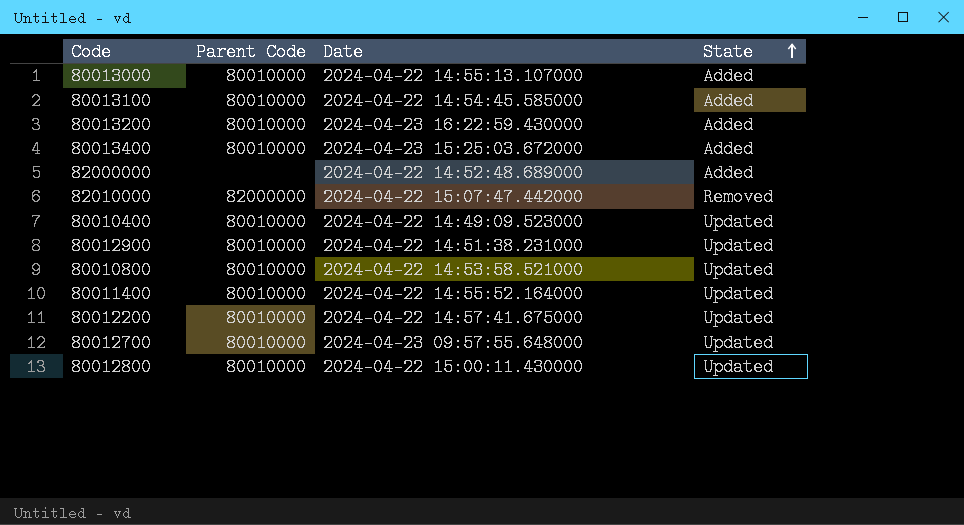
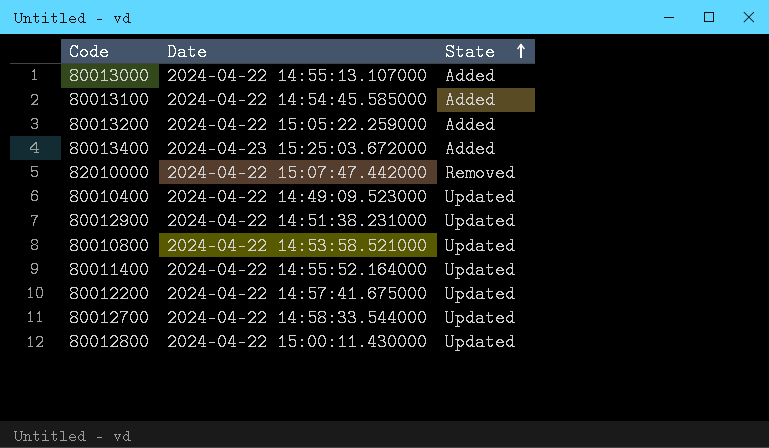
column Parent Code | position: 2 -> none
row 82000000: none | 2024-04-22 14:52:48.689000 | Added -> none
80013200 | Date: 2024-04-23 16:22:59.430000 -> 2024-04-22 15:05:22.259000
80012700 | Date: 2024-04-23 09:57:55.648000 -> 2024-04-22 14:58:33.544000

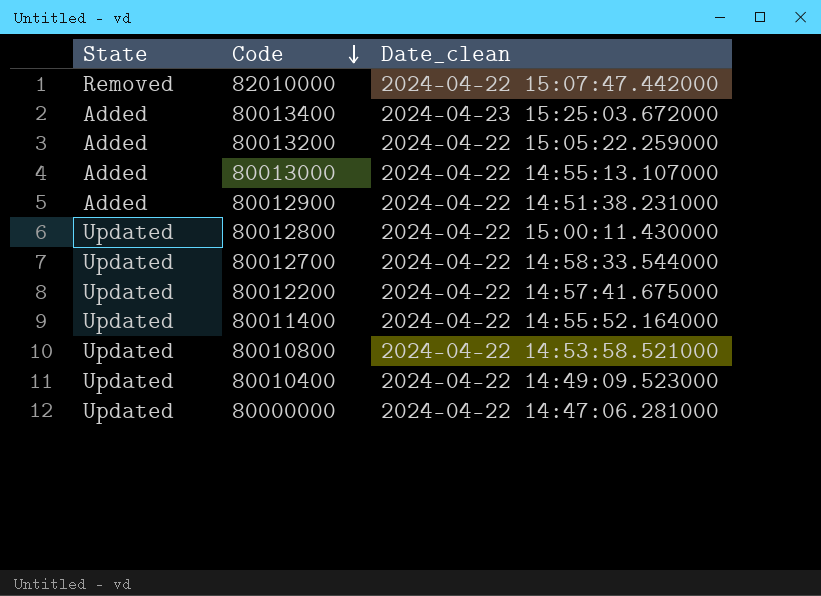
row order: State ascending -> Code descending
column State | position: 3 -> 1
column name: Date -> Date_clean
row 80013100: 2024-04-22 14:54:45.585000 | Added -> none
80012900 | State: Updated -> Added
row 80000000: none -> Updated | 2024-04-22 14:47:06.281000

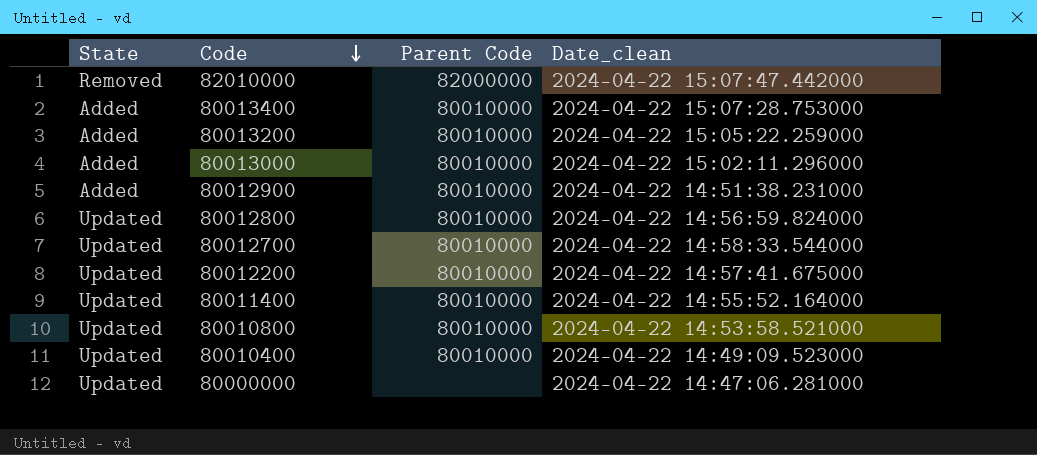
column Parent Code | position: none -> 3
80013400 | Date_clean: 2024-04-23 15:25:03.672000 -> 2024-04-22 15:07:28.753000
80013000 | Date_clean: 2024-04-22 14:55:13.107000 -> 2024-04-22 15:02:11.296000
80012800 | Date_clean: 2024-04-22 15:00:11.430000 -> 2024-04-22 14:56:59.824000

